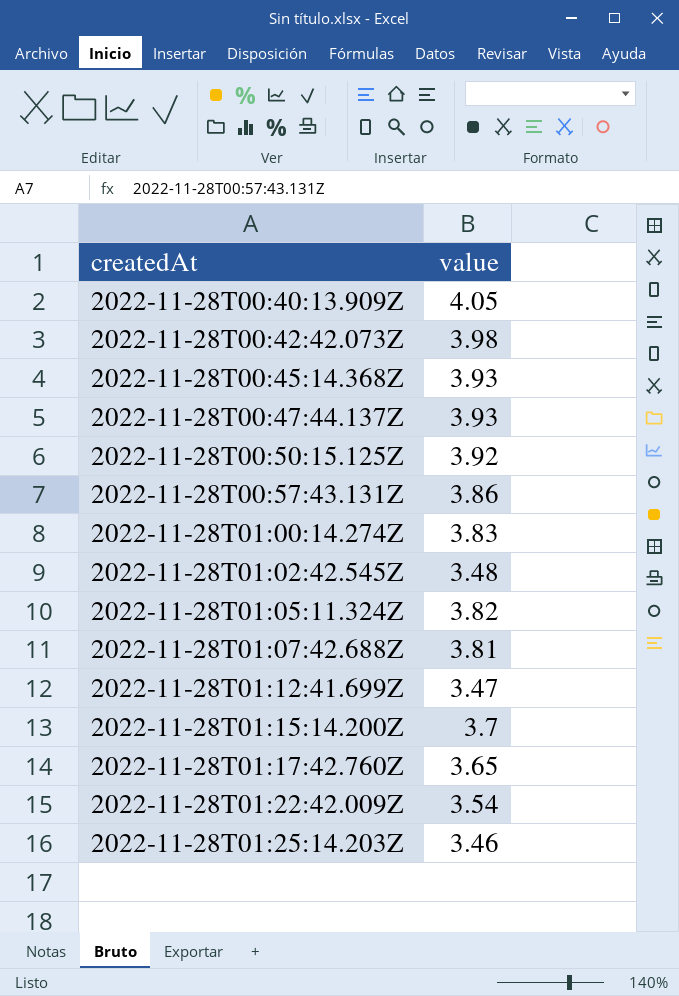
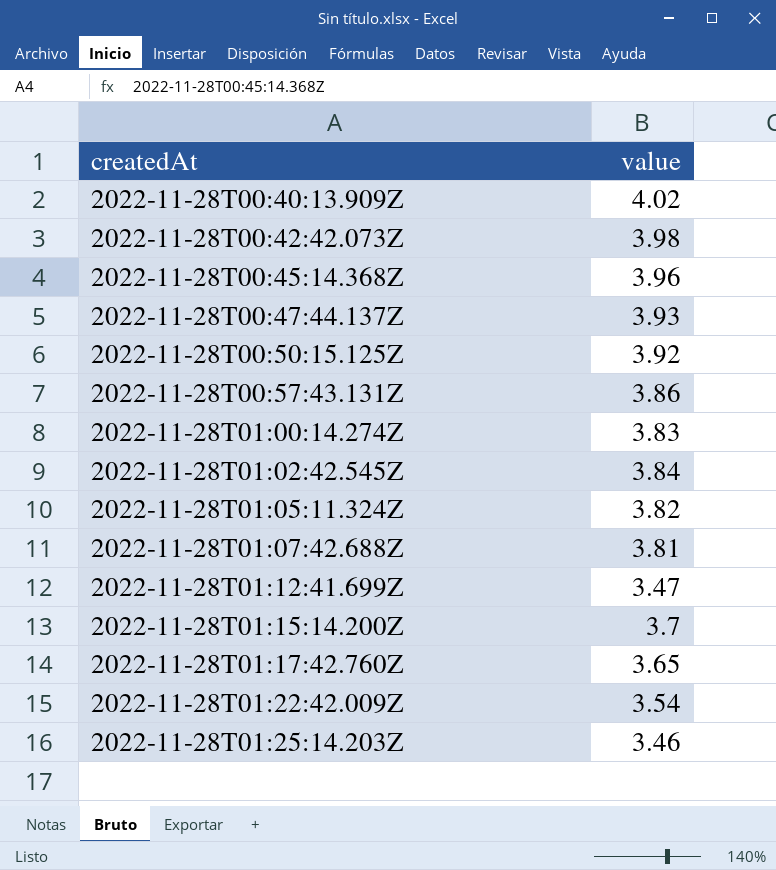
2022-11-28T00:40:13.909Z | value: 4.05 -> 4.02
2022-11-28T00:45:14.368Z | value: 3.93 -> 3.96
2022-11-28T01:02:42.545Z | value: 3.48 -> 3.84

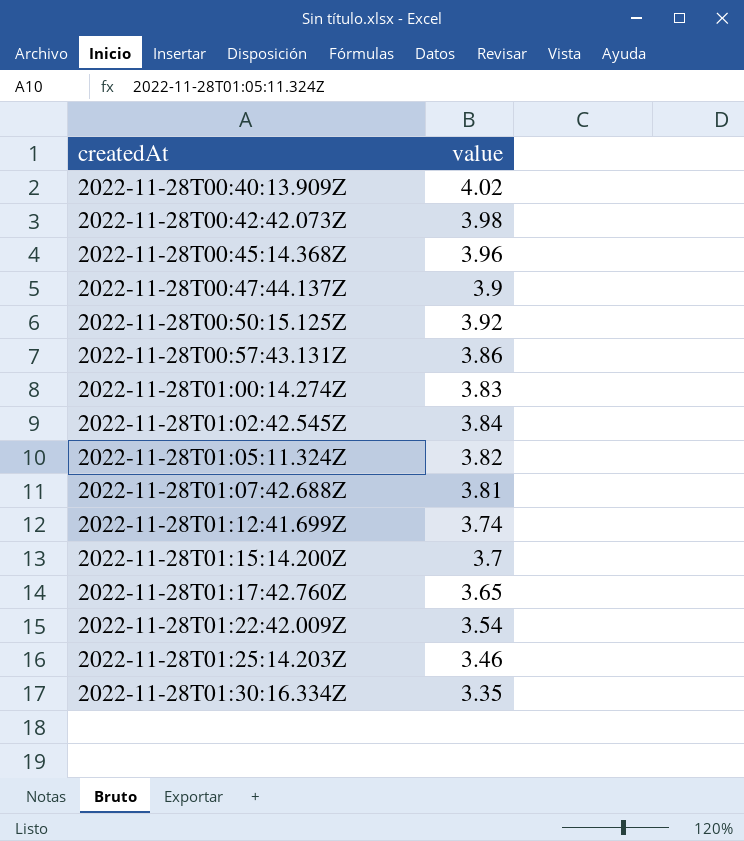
2022-11-28T00:47:44.137Z | value: 3.93 -> 3.9
2022-11-28T01:12:41.699Z | value: 3.47 -> 3.74
row 2022-11-28T01:30:16.334Z: none -> 3.35

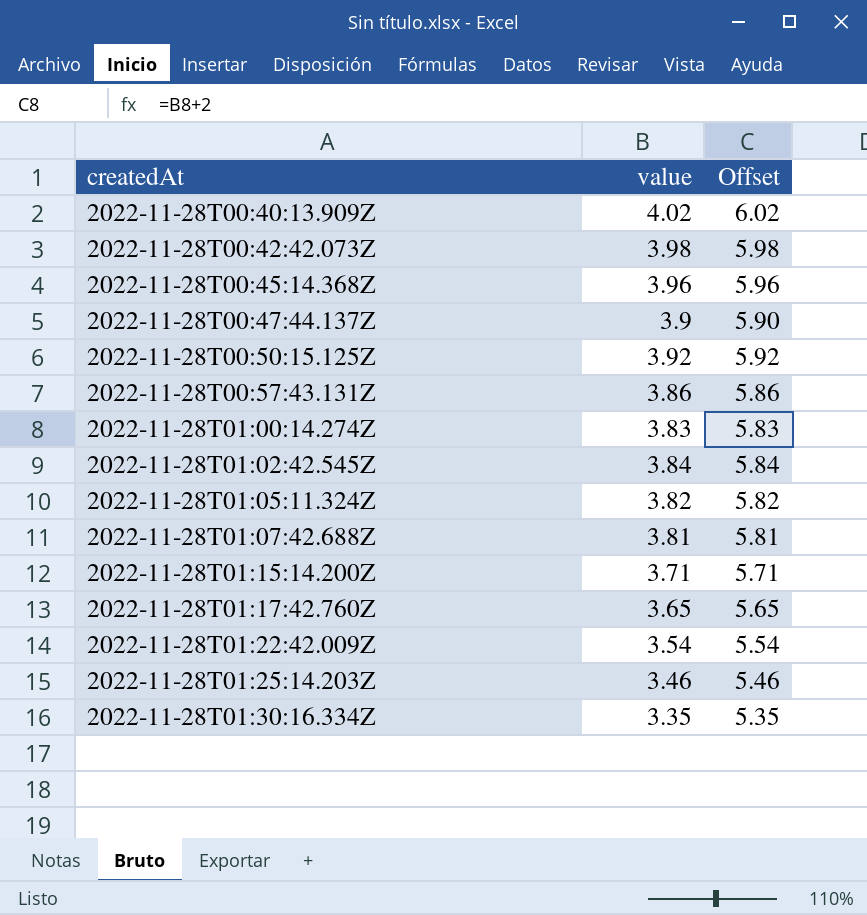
column Offset | formula: none -> [value] + 2
row 2022-11-28T01:12:41.699Z: 3.74 -> none
2022-11-28T01:15:14.200Z | value: 3.7 -> 3.71

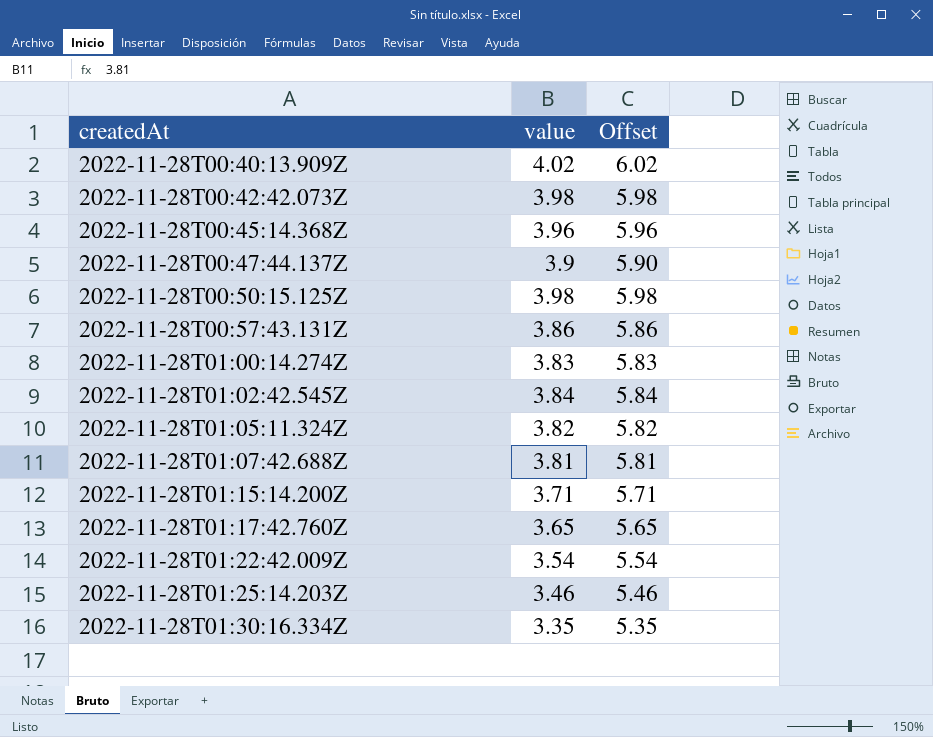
2022-11-28T00:50:15.125Z | value: 3.92 -> 3.98
2022-11-28T00:50:15.125Z | Offset: 5.92 -> 5.98

